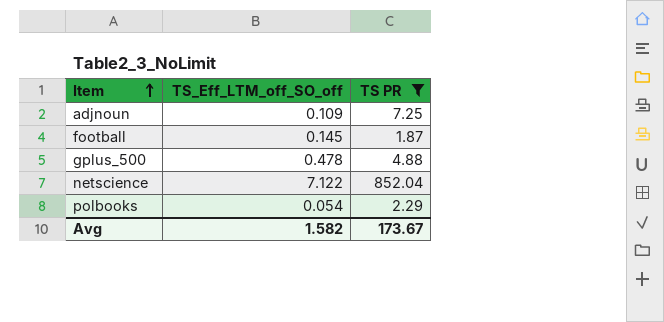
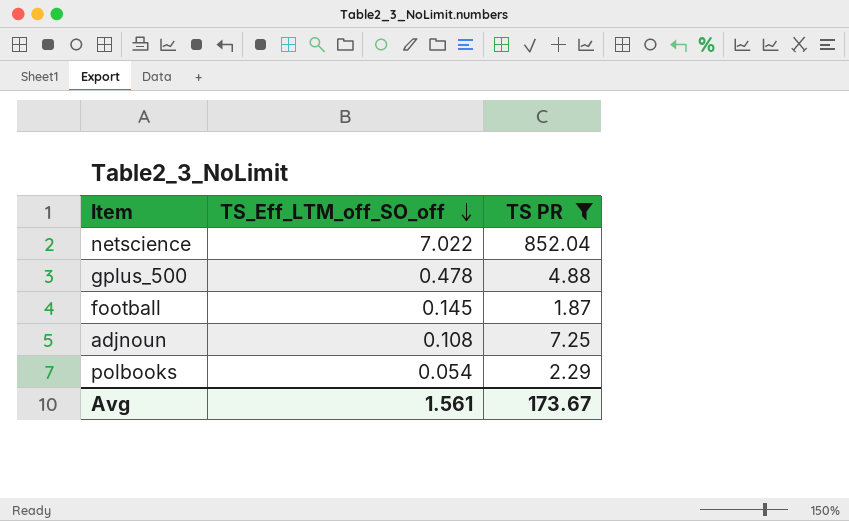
row order: Item ascending -> TS_Eff_LTM_off_SO_off descending
netscience | TS_Eff_LTM_off_SO_off: 7.122 -> 7.022
adjnoun | TS_Eff_LTM_off_SO_off: 0.109 -> 0.108
Avg | TS_Eff_LTM_off_SO_off: 1.582 -> 1.561

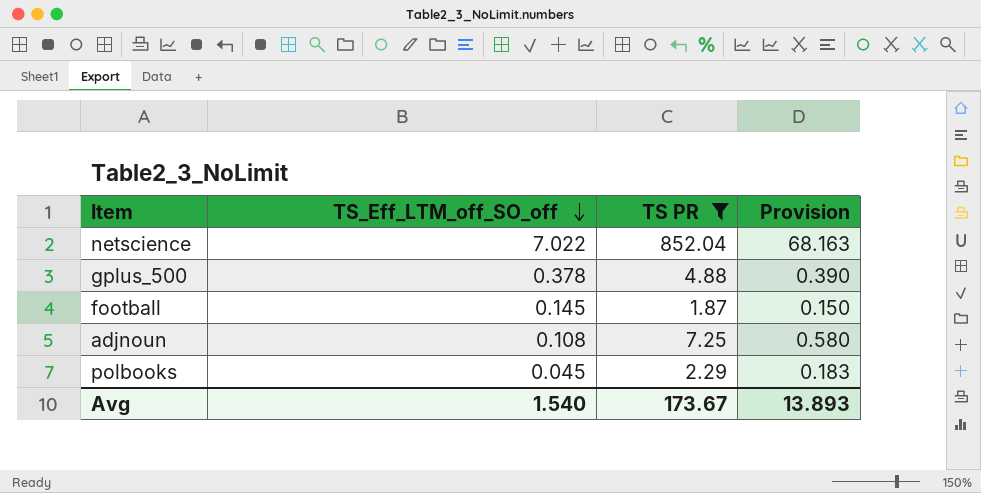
column Provision | formula: none -> [TS PR] * 0.08
gplus_500 | TS_Eff_LTM_off_SO_off: 0.478 -> 0.378
polbooks | TS_Eff_LTM_off_SO_off: 0.054 -> 0.045
Avg | TS_Eff_LTM_off_SO_off: 1.561 -> 1.540

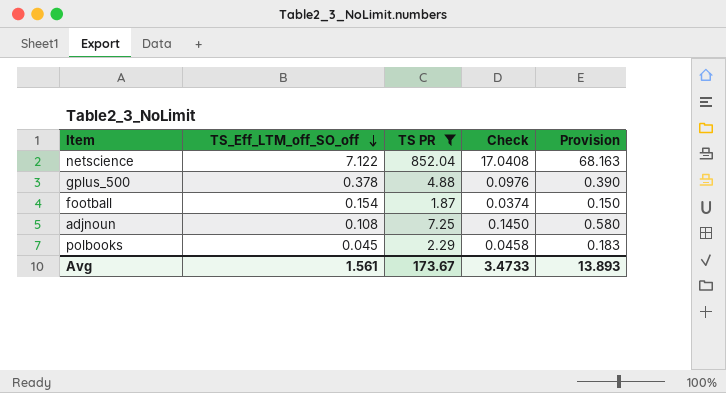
column Check | formula: none -> [TS PR] * 0.02
netscience | TS_Eff_LTM_off_SO_off: 7.022 -> 7.122
football | TS_Eff_LTM_off_SO_off: 0.145 -> 0.154
Avg | TS_Eff_LTM_off_SO_off: 1.540 -> 1.561

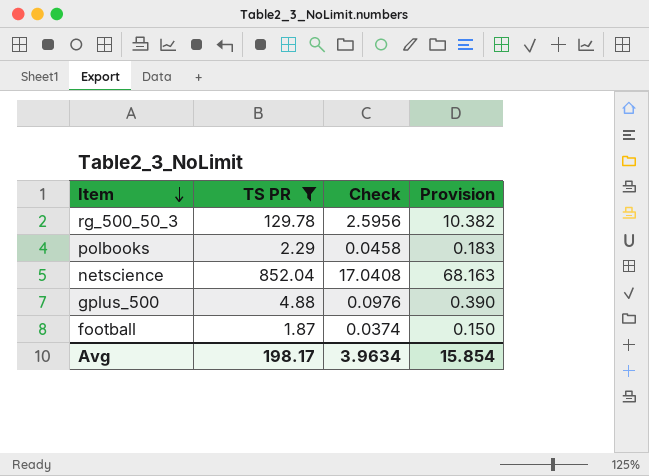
row order: TS_Eff_LTM_off_SO_off descending -> Item descending
column TS_Eff_LTM_off_SO_off | position: 2 -> none
row adjnoun: 0.108 | 7.25 | 0.1450 | 0.580 -> none
row rg_500_50_3: none -> 129.78 | 2.5956 | 10.382
Avg | TS PR: 173.67 -> 198.17
Avg | Check: 3.4733 -> 3.9634
Avg | Provision: 13.893 -> 15.854

